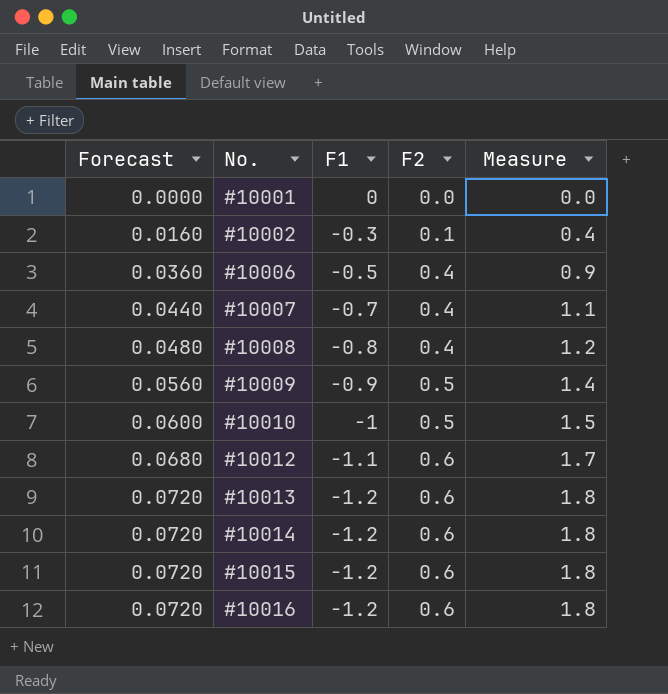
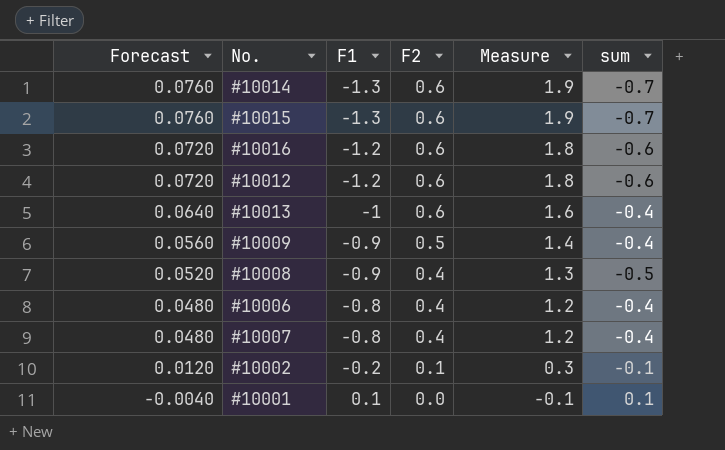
row order: Forecast ascending -> Forecast descending
column sum | formula: none -> [F1] + [F2]
row #10010: 0.0600 | -1 | 0.5 | 1.5 -> none
#10014 | Forecast: 0.0720 -> 0.0760
#10014 | F1: -1.2 -> -1.3
#10014 | Measure: 1.8 -> 1.9
#10015 | Forecast: 0.0720 -> 0.0760
#10015 | F1: -1.2 -> -1.3
#10015 | Measure: 1.8 -> 1.9
#10012 | Forecast: 0.0680 -> 0.0720
#10012 | F1: -1.1 -> -1.2
#10012 | Measure: 1.7 -> 1.8
#10013 | Forecast: 0.0720 -> 0.0640
#10013 | F1: -1.2 -> -1
#10013 | Measure: 1.8 -> 1.6
#10008 | Forecast: 0.0480 -> 0.0520
#10008 | F1: -0.8 -> -0.9
#10008 | Measure: 1.2 -> 1.3
#10006 | Forecast: 0.0360 -> 0.0480
#10006 | F1: -0.5 -> -0.8
#10006 | Measure: 0.9 -> 1.2
#10007 | Forecast: 0.0440 -> 0.0480
#10007 | F1: -0.7 -> -0.8
#10007 | Measure: 1.1 -> 1.2
#10002 | Forecast: 0.0160 -> 0.0120
#10002 | F1: -0.3 -> -0.2
#10002 | Measure: 0.4 -> 0.3
#10001 | Forecast: 0.0000 -> -0.0040
#10001 | F1: 0 -> 0.1
#10001 | Measure: 0.0 -> -0.1

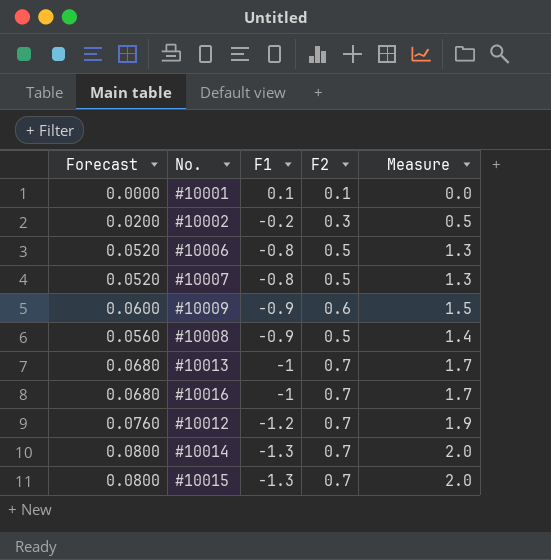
row order: Forecast descending -> F1 descending
column sum | formula: [F1] + [F2] -> none
#10001 | Forecast: -0.0040 -> 0.0000
#10001 | F2: 0.0 -> 0.1
#10001 | Measure: -0.1 -> 0.0
#10002 | Forecast: 0.0120 -> 0.0200
#10002 | F2: 0.1 -> 0.3
#10002 | Measure: 0.3 -> 0.5
#10006 | Forecast: 0.0480 -> 0.0520
#10006 | F2: 0.4 -> 0.5
#10006 | Measure: 1.2 -> 1.3
#10007 | Forecast: 0.0480 -> 0.0520
#10007 | F2: 0.4 -> 0.5
#10007 | Measure: 1.2 -> 1.3
#10009 | Forecast: 0.0560 -> 0.0600
#10009 | F2: 0.5 -> 0.6
#10009 | Measure: 1.4 -> 1.5
#10008 | Forecast: 0.0520 -> 0.0560
#10008 | F2: 0.4 -> 0.5
#10008 | Measure: 1.3 -> 1.4
#10013 | Forecast: 0.0640 -> 0.0680
#10013 | F2: 0.6 -> 0.7
#10013 | Measure: 1.6 -> 1.7
#10016 | Forecast: 0.0720 -> 0.0680
#10016 | F1: -1.2 -> -1
#10016 | F2: 0.6 -> 0.7
#10016 | Measure: 1.8 -> 1.7
#10012 | Forecast: 0.0720 -> 0.0760
#10012 | F2: 0.6 -> 0.7
#10012 | Measure: 1.8 -> 1.9
#10014 | Forecast: 0.0760 -> 0.0800
#10014 | F2: 0.6 -> 0.7
#10014 | Measure: 1.9 -> 2.0
#10015 | Forecast: 0.0760 -> 0.0800
#10015 | F2: 0.6 -> 0.7
#10015 | Measure: 1.9 -> 2.0

